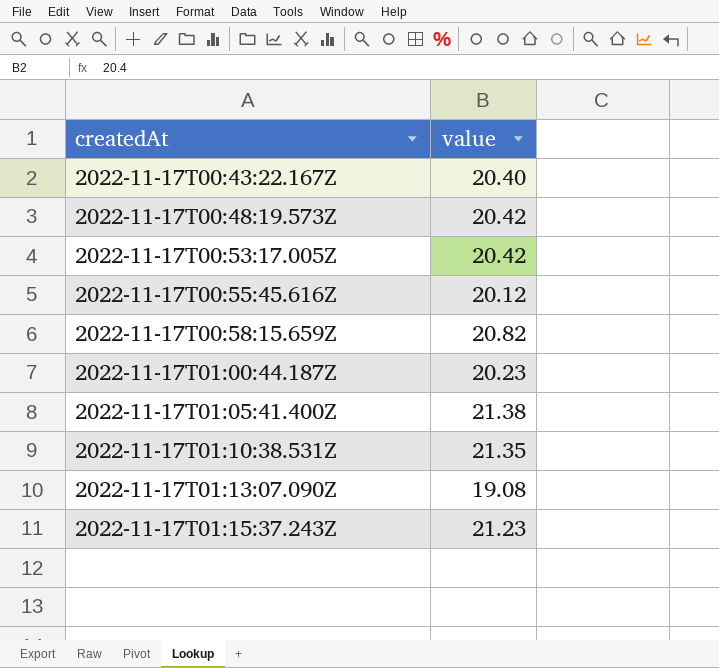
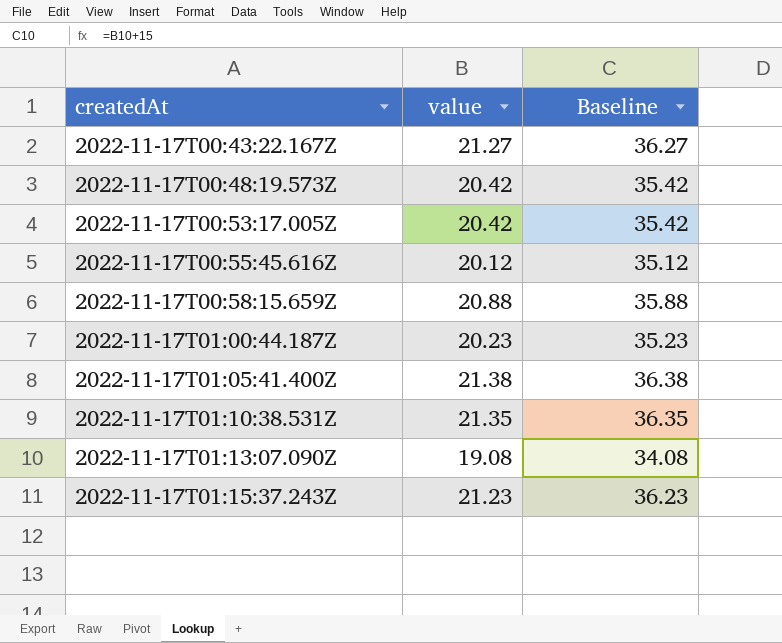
column Baseline | formula: none -> [value] + 15
2022-11-17T00:43:22.167Z | value: 20.40 -> 21.27
2022-11-17T00:58:15.659Z | value: 20.82 -> 20.88

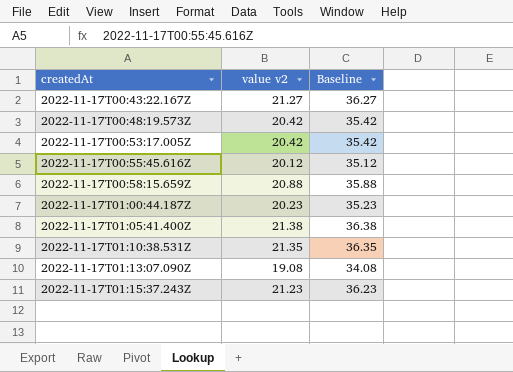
column name: value -> value v2

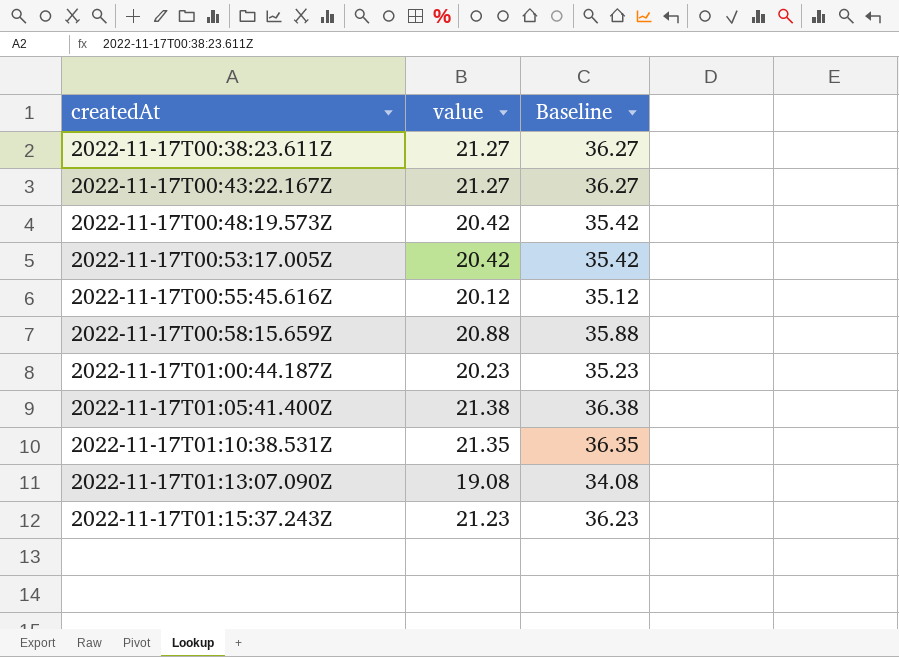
column name: value v2 -> value
row 2022-11-17T00:38:23.611Z: none -> 21.27 | 36.27

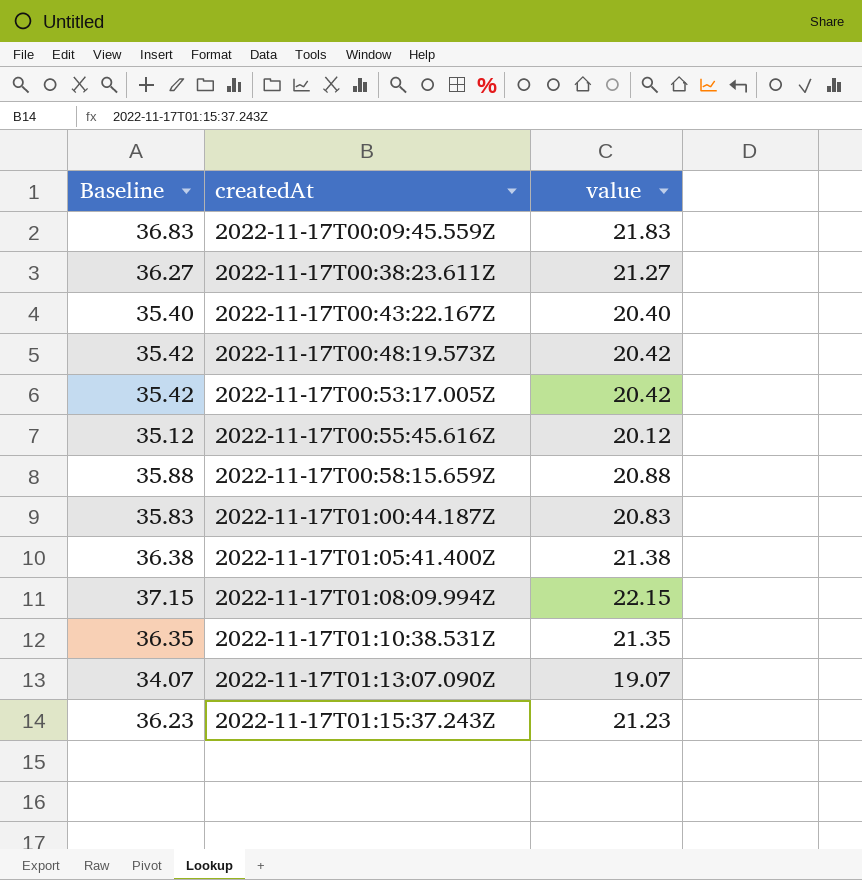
column Baseline | position: 3 -> 1
row 2022-11-17T00:09:45.559Z: none -> 36.83 | 21.83
2022-11-17T00:43:22.167Z | Baseline: 36.27 -> 35.40
2022-11-17T00:43:22.167Z | value: 21.27 -> 20.40
2022-11-17T01:00:44.187Z | Baseline: 35.23 -> 35.83
2022-11-17T01:00:44.187Z | value: 20.23 -> 20.83
row 2022-11-17T01:08:09.994Z: none -> 37.15 | 22.15
2022-11-17T01:13:07.090Z | Baseline: 34.08 -> 34.07
2022-11-17T01:13:07.090Z | value: 19.08 -> 19.07

